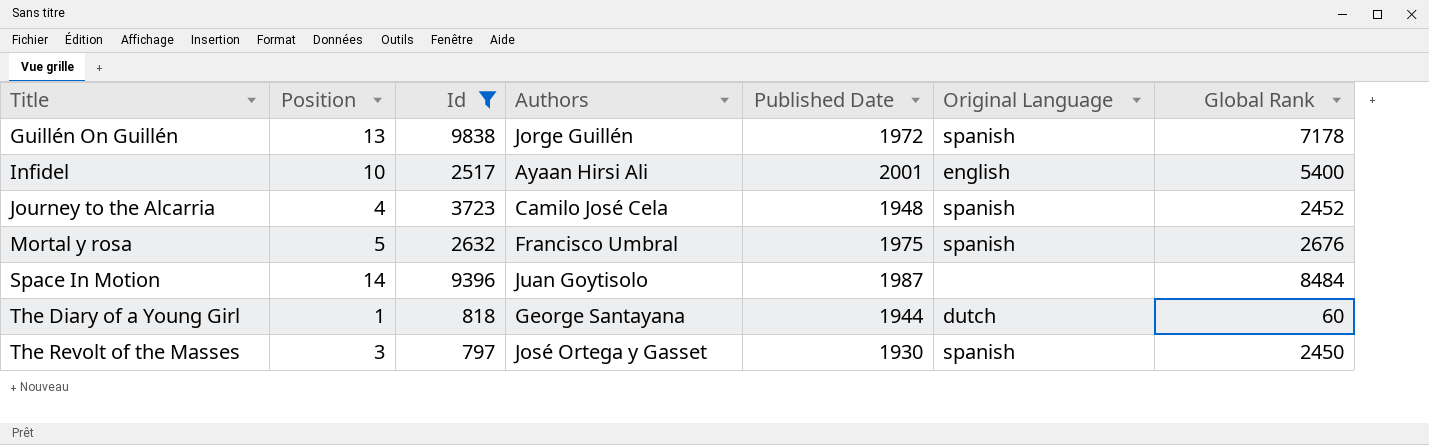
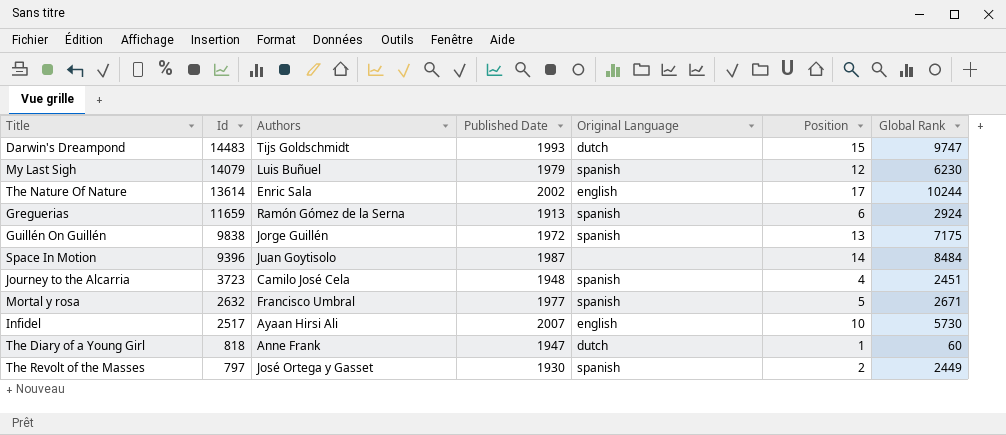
filter: Id <= 9838 -> none
row order: Title ascending -> Id descending
column Position | position: 2 -> 6
Guillén On Guillén | Global Rank: 7178 -> 7175
Journey to the Alcarria | Global Rank: 2452 -> 2451
Mortal y rosa | Published Date: 1975 -> 1977
Mortal y rosa | Global Rank: 2676 -> 2671
Infidel | Published Date: 2001 -> 2007
Infidel | Global Rank: 5400 -> 5730
The Diary of a Young Girl | Authors: George Santayana -> Anne Frank
The Diary of a Young Girl | Published Date: 1944 -> 1947
The Revolt of the Masses | Position: 3 -> 2
The Revolt of the Masses | Global Rank: 2450 -> 2449

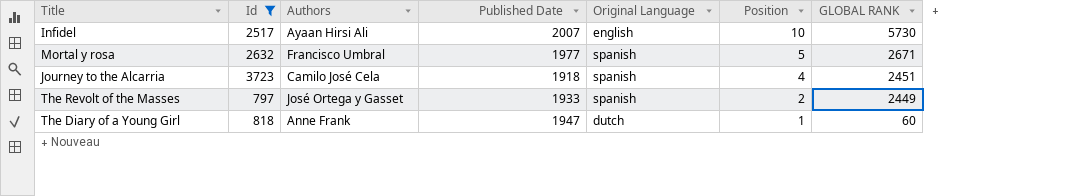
filter: none -> Id <= 3723
row order: Id descending -> Position descending
column name: Global Rank -> GLOBAL RANK
Journey to the Alcarria | Published Date: 1948 -> 1918
The Revolt of the Masses | Published Date: 1930 -> 1933

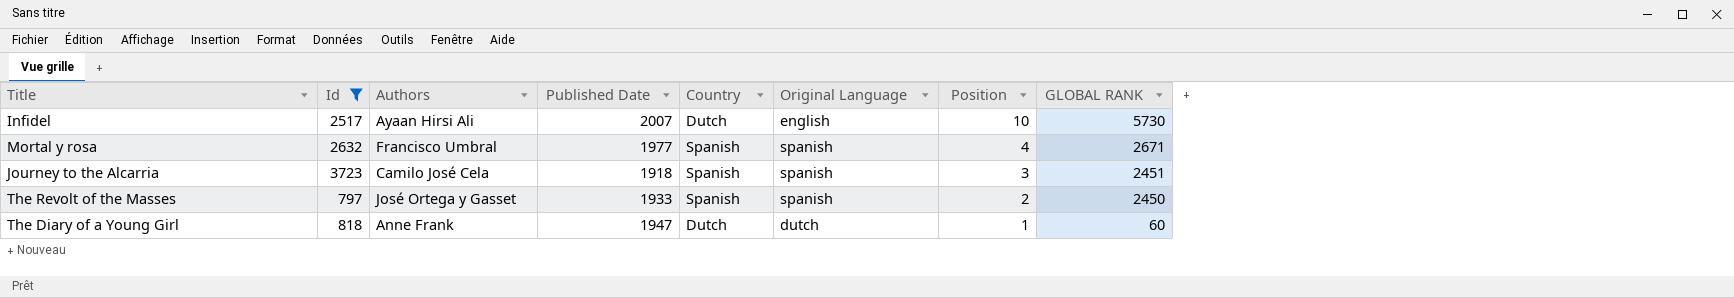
column Country | position: none -> 5
Mortal y rosa | Position: 5 -> 4
Journey to the Alcarria | Position: 4 -> 3
The Revolt of the Masses | GLOBAL RANK: 2449 -> 2450

